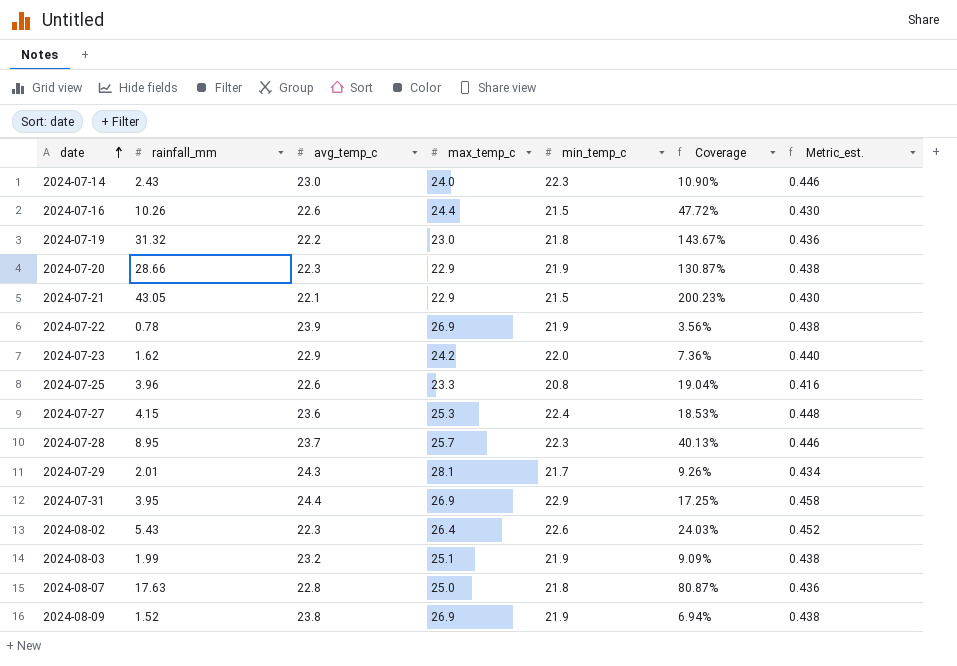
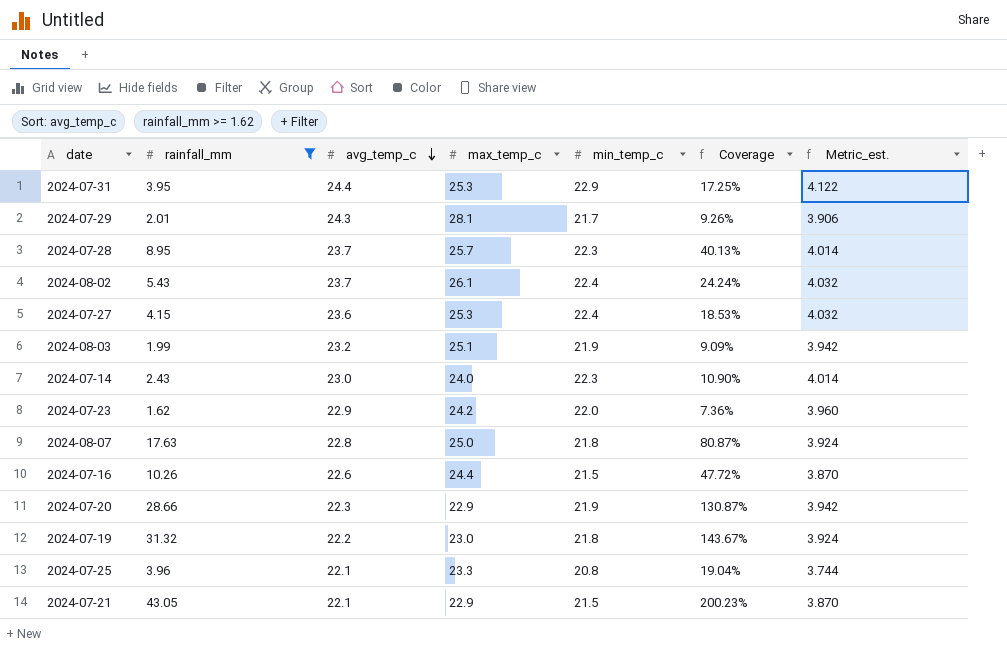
filter: none -> rainfall_mm >= 1.62
row order: date ascending -> avg_temp_c descending
column Metric_est. | formula: [min_temp_c] * 0.02 -> [min_temp_c] * 0.18
2024-07-31 | max_temp_c: 26.9 -> 25.3
2024-08-02 | avg_temp_c: 22.3 -> 23.7
2024-08-02 | max_temp_c: 26.4 -> 26.1
2024-08-02 | min_temp_c: 22.6 -> 22.4
2024-08-02 | Coverage: 24.03% -> 24.24%
2024-07-25 | avg_temp_c: 22.6 -> 22.1

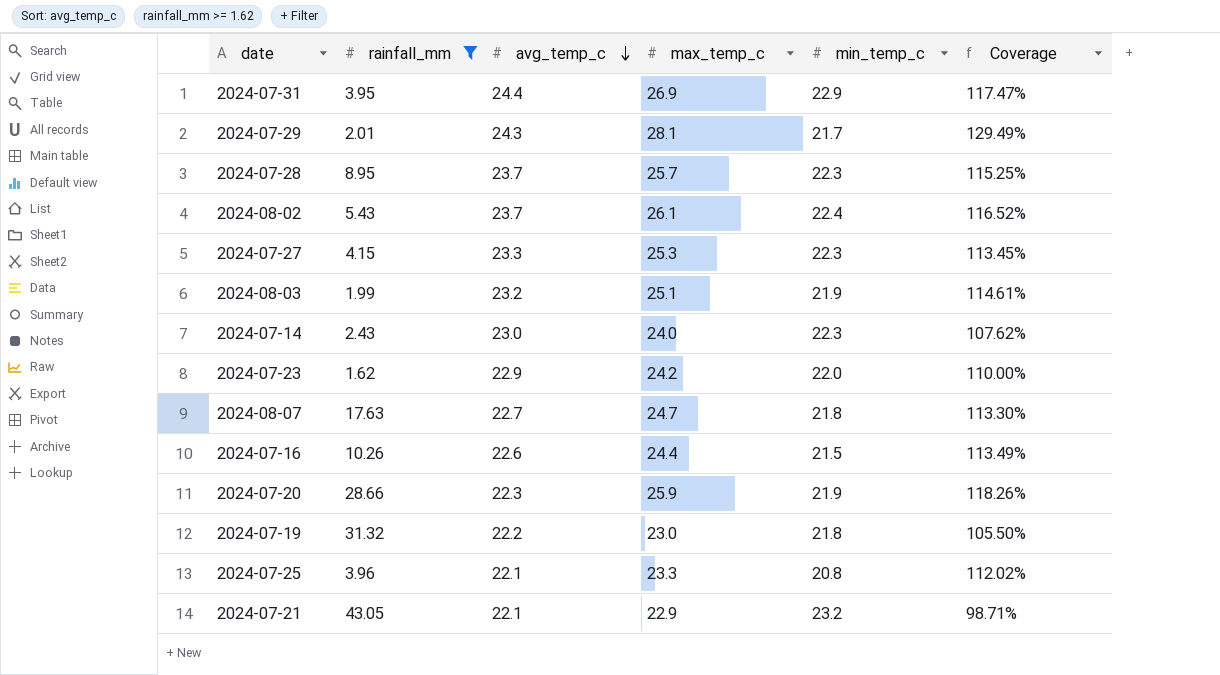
column Metric_est. | formula: [min_temp_c] * 0.18 -> none
column Coverage | formula: [rainfall_mm] / [min_temp_c] -> [max_temp_c] / [min_temp_c]
2024-07-31 | max_temp_c: 25.3 -> 26.9
2024-07-27 | avg_temp_c: 23.6 -> 23.3
2024-07-27 | min_temp_c: 22.4 -> 22.3
2024-08-07 | avg_temp_c: 22.8 -> 22.7
2024-08-07 | max_temp_c: 25.0 -> 24.7
2024-07-20 | max_temp_c: 22.9 -> 25.9
2024-07-21 | min_temp_c: 21.5 -> 23.2

